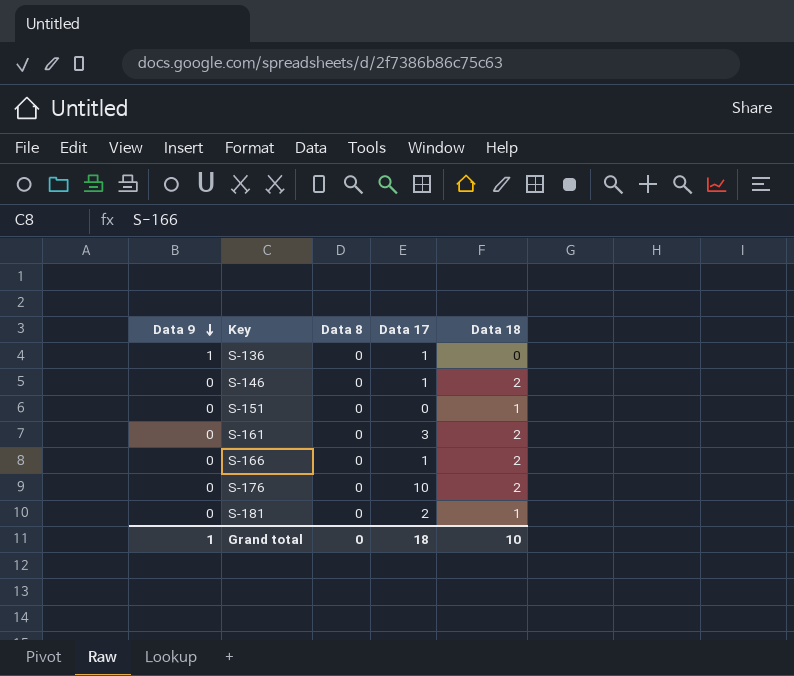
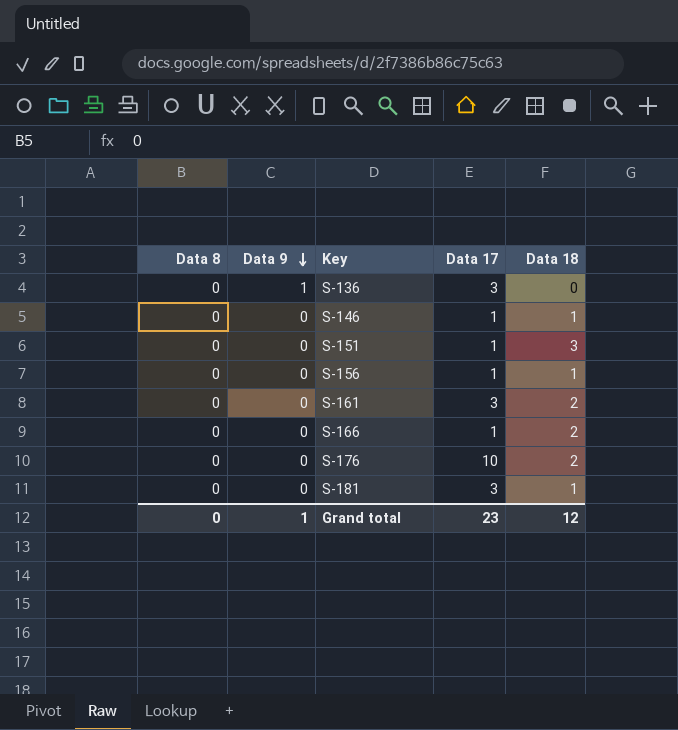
column Data 8 | position: 3 -> 1
S-136 | Data 17: 1 -> 3
S-146 | Data 18: 2 -> 1
S-151 | Data 17: 0 -> 1
S-151 | Data 18: 1 -> 3
row S-156: none -> 0 | 0 | 1 | 1
S-181 | Data 17: 2 -> 3
Grand total | Data 17: 18 -> 23
Grand total | Data 18: 10 -> 12

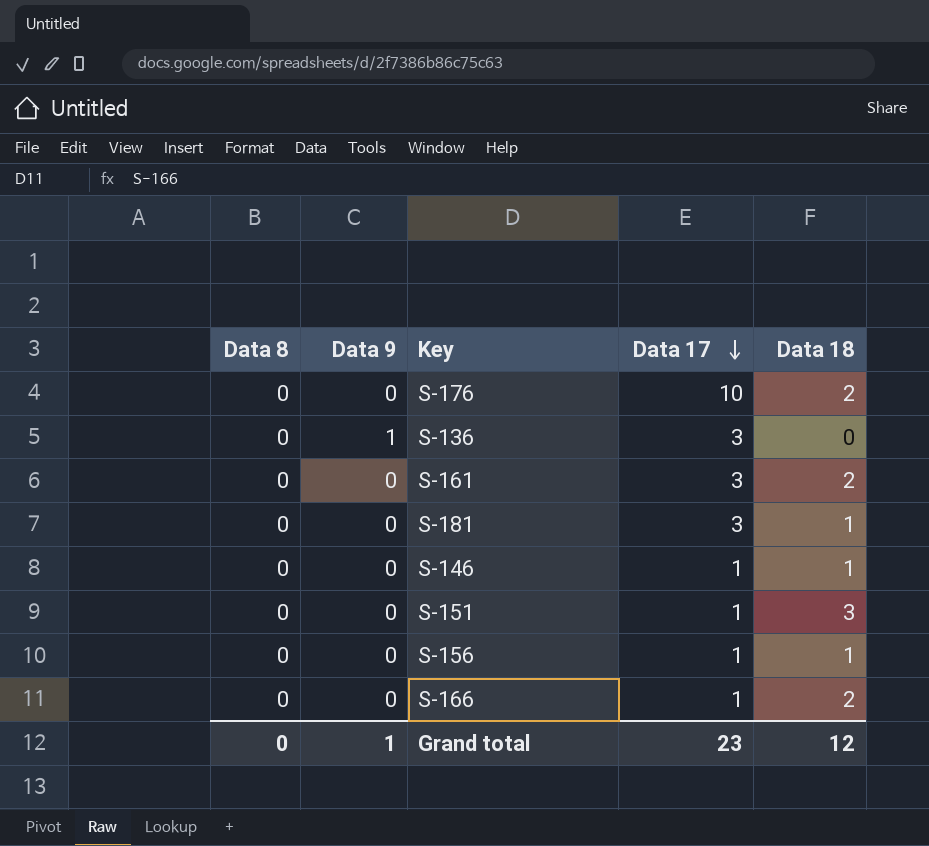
row order: Data 9 descending -> Data 17 descending

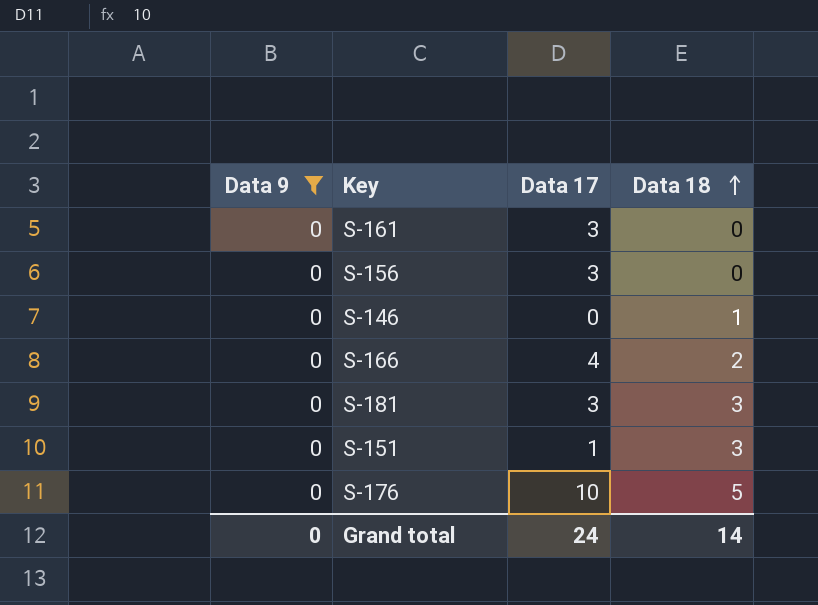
filter: none -> Data 9 = 0
row order: Data 17 descending -> Data 18 ascending
column Data 8 | position: 1 -> none
S-161 | Data 18: 2 -> 0
S-156 | Data 17: 1 -> 3
S-156 | Data 18: 1 -> 0
S-146 | Data 17: 1 -> 0
S-166 | Data 17: 1 -> 4
S-181 | Data 18: 1 -> 3
S-176 | Data 18: 2 -> 5
Grand total | Data 9: 1 -> 0
Grand total | Data 17: 23 -> 24
Grand total | Data 18: 12 -> 14

